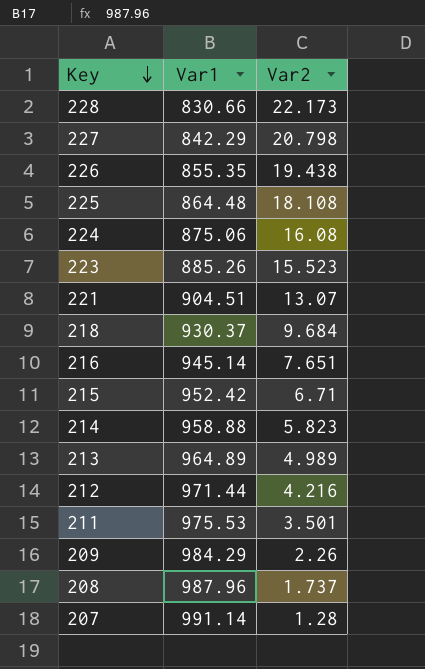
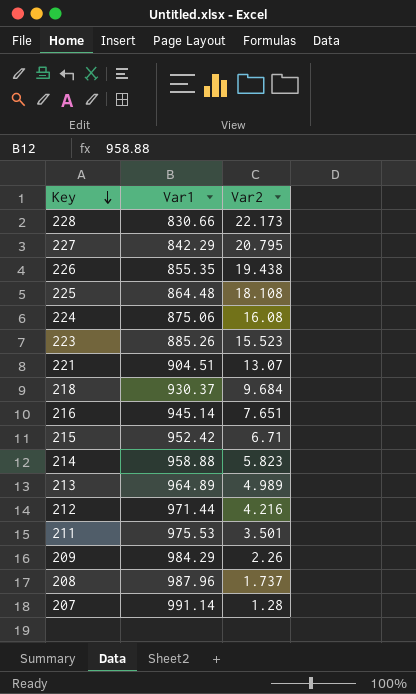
227 | Var2: 20.798 -> 20.795

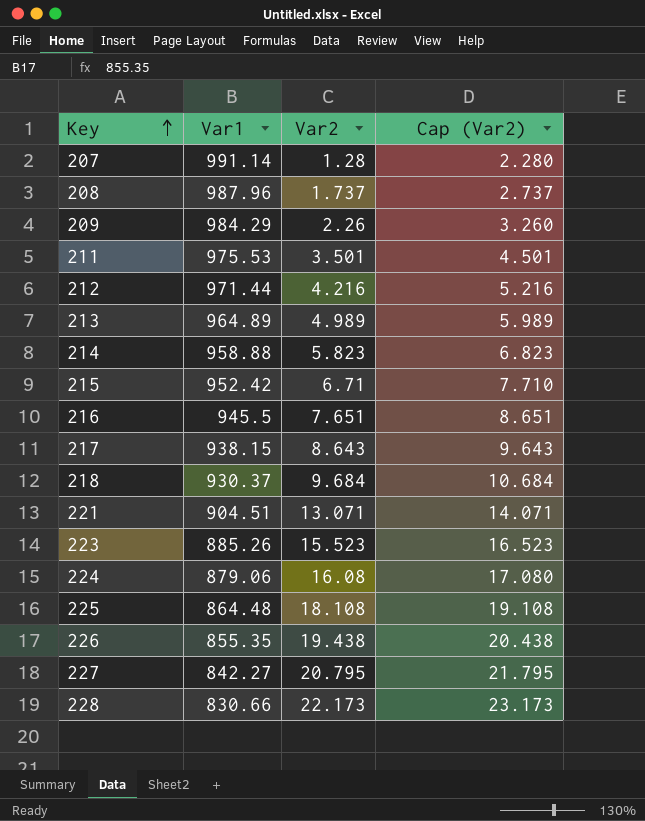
row order: Key descending -> Key ascending
column Cap (Var2) | formula: none -> [Var2] + 1
216 | Var1: 945.14 -> 945.5
row 217: none -> 938.15 | 8.643 | 9.643
221 | Var2: 13.07 -> 13.071
224 | Var1: 875.06 -> 879.06
227 | Var1: 842.29 -> 842.27

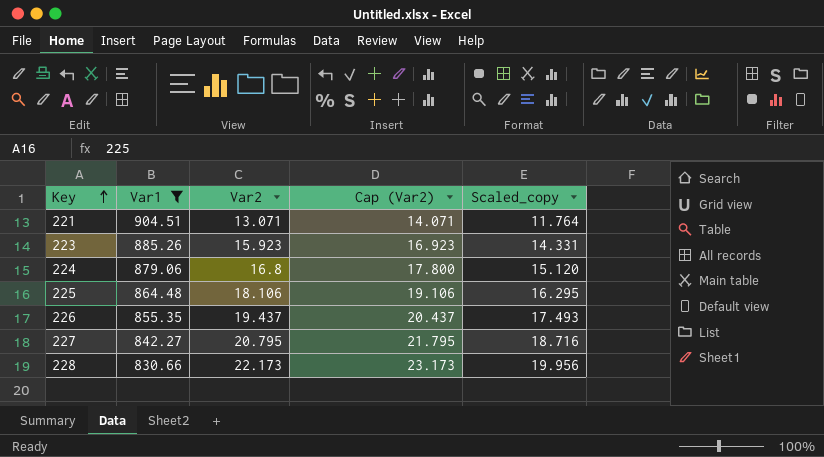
filter: none -> Var1 <= 904.51
column Scaled_copy | formula: none -> [Var2] * 0.9
223 | Var2: 15.523 -> 15.923
223 | Cap (Var2): 16.523 -> 16.923
224 | Var2: 16.08 -> 16.8
224 | Cap (Var2): 17.080 -> 17.800
225 | Var2: 18.108 -> 18.106
225 | Cap (Var2): 19.108 -> 19.106
226 | Var2: 19.438 -> 19.437
226 | Cap (Var2): 20.438 -> 20.437

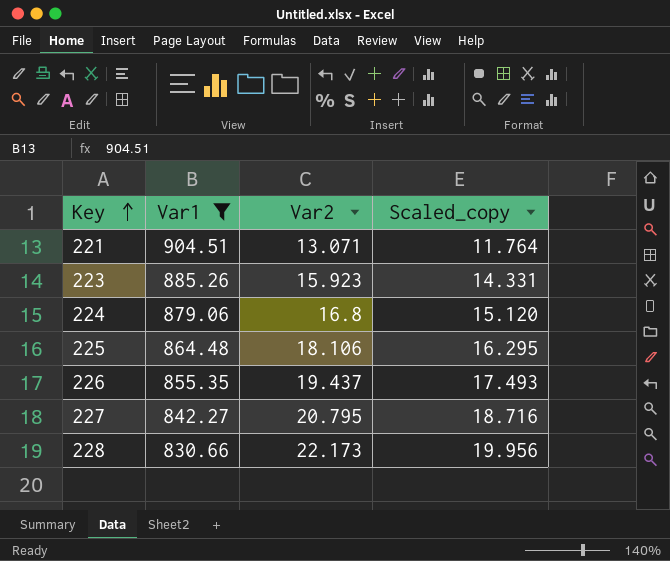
column Cap (Var2) | formula: [Var2] + 1 -> none

